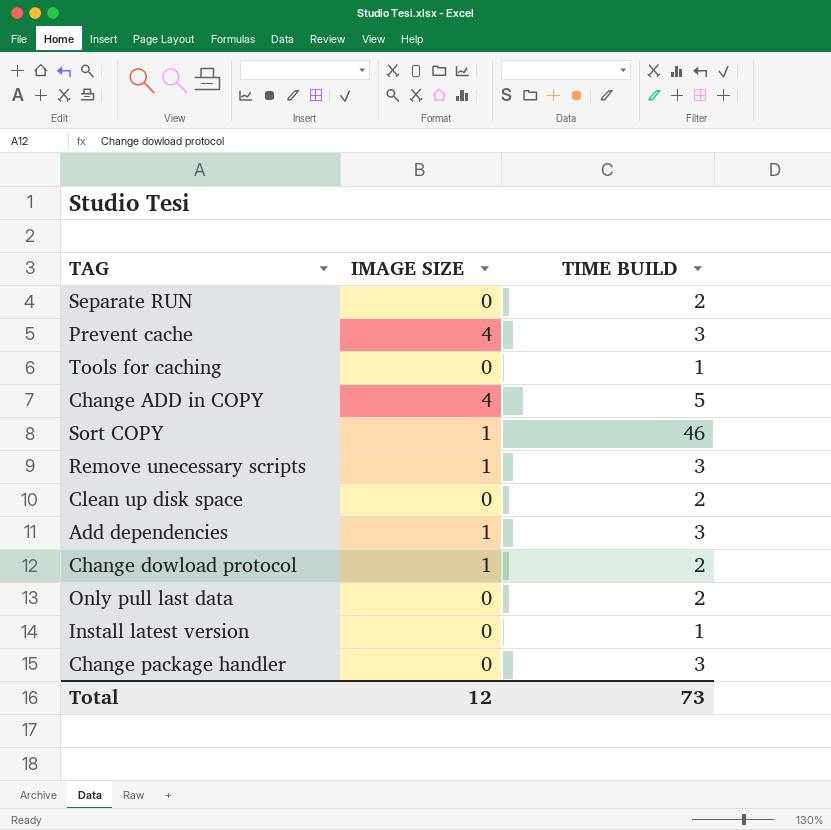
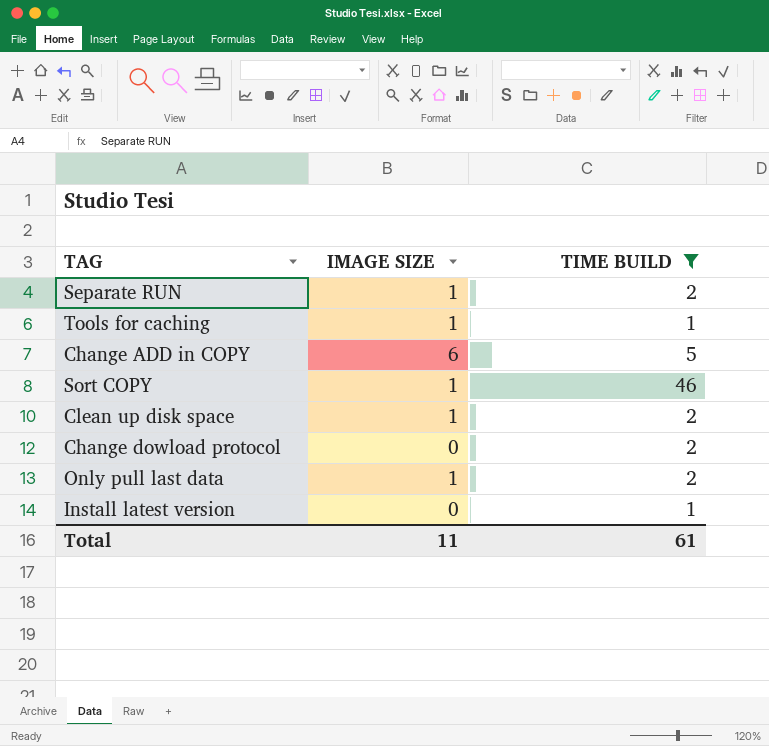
filter: none -> TIME BUILD != 3
Separate RUN | IMAGE SIZE: 0 -> 1
Tools for caching | IMAGE SIZE: 0 -> 1
Change ADD in COPY | IMAGE SIZE: 4 -> 6
Clean up disk space | IMAGE SIZE: 0 -> 1
Change dowload protocol | IMAGE SIZE: 1 -> 0
Only pull last data | IMAGE SIZE: 0 -> 1
Total | IMAGE SIZE: 12 -> 11
Total | TIME BUILD: 73 -> 61

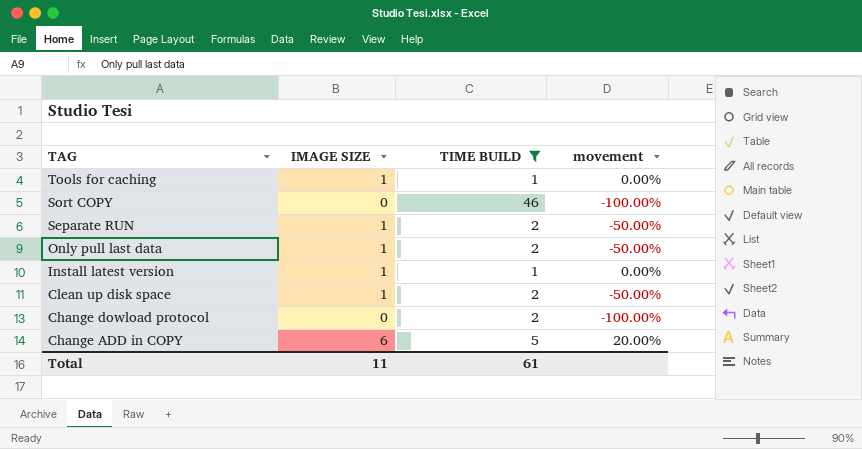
row order: none -> TAG descending
column movement | formula: none -> ([IMAGE SIZE] - [TIME BUILD]) / [TIME BUILD]
Sort COPY | IMAGE SIZE: 1 -> 0
Install latest version | IMAGE SIZE: 0 -> 1

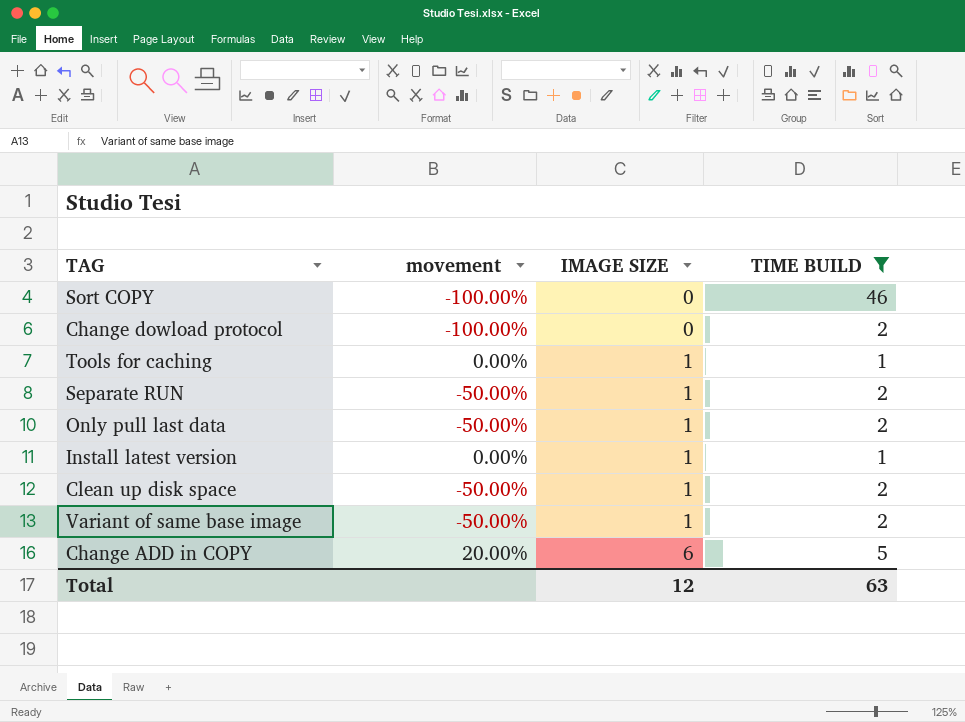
row order: TAG descending -> IMAGE SIZE ascending
column movement | position: 4 -> 2
row Variant of same base image: none -> -50.00% | 1 | 2
Total | IMAGE SIZE: 11 -> 12
Total | TIME BUILD: 61 -> 63

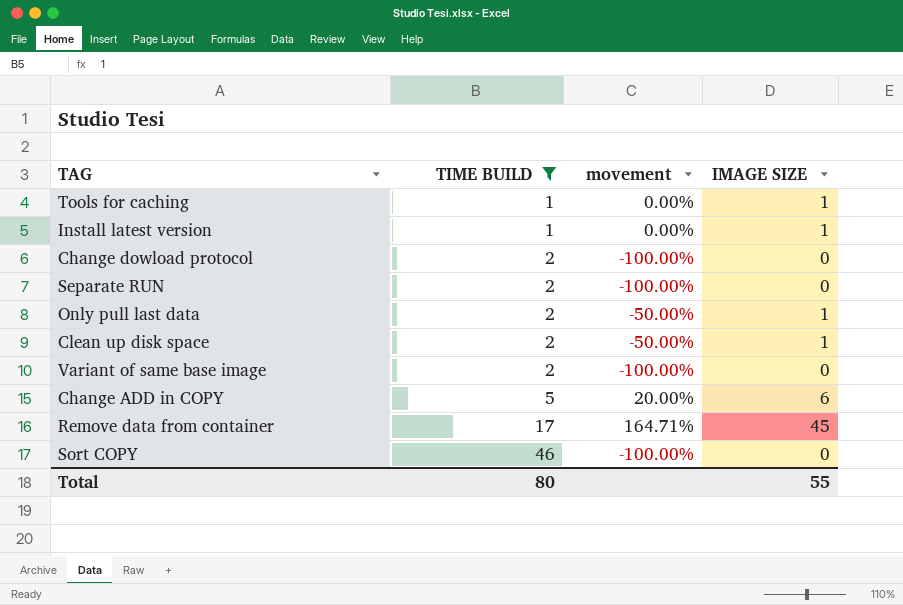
row order: IMAGE SIZE ascending -> TIME BUILD ascending
column TIME BUILD | position: 4 -> 2
Separate RUN | movement: -50.00% -> -100.00%
Separate RUN | IMAGE SIZE: 1 -> 0
Variant of same base image | movement: -50.00% -> -100.00%
Variant of same base image | IMAGE SIZE: 1 -> 0
row Remove data from container: none -> 17 | 164.71% | 45
Total | TIME BUILD: 63 -> 80
Total | IMAGE SIZE: 12 -> 55

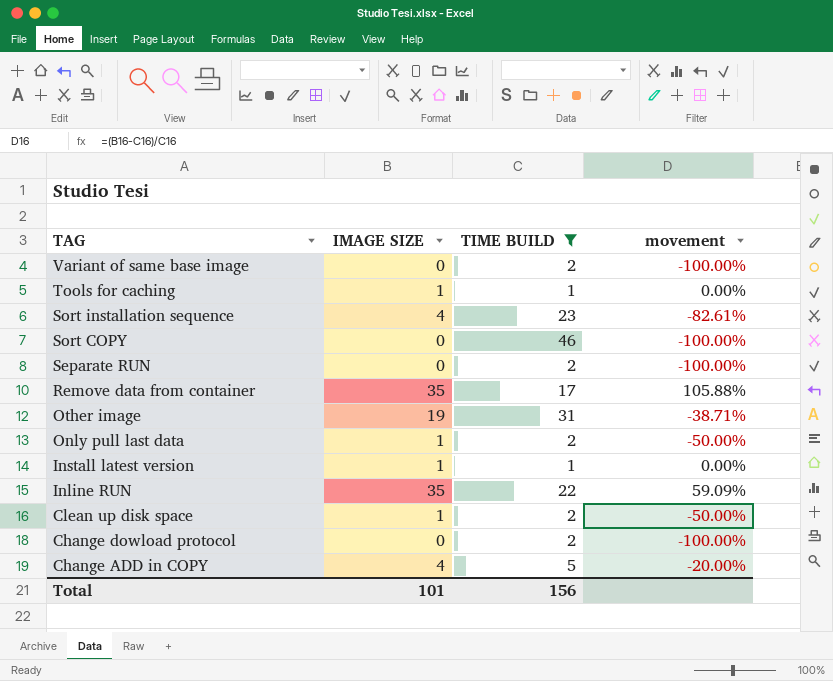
row order: TIME BUILD ascending -> TAG descending
column IMAGE SIZE | position: 4 -> 2
row Sort installation sequence: none -> 4 | 23 | -82.61%
Remove data from container | IMAGE SIZE: 45 -> 35
Remove data from container | movement: 164.71% -> 105.88%
row Other image: none -> 19 | 31 | -38.71%
row Inline RUN: none -> 35 | 22 | 59.09%
Change ADD in COPY | IMAGE SIZE: 6 -> 4
Change ADD in COPY | movement: 20.00% -> -20.00%
Total | IMAGE SIZE: 55 -> 101
Total | TIME BUILD: 80 -> 156

